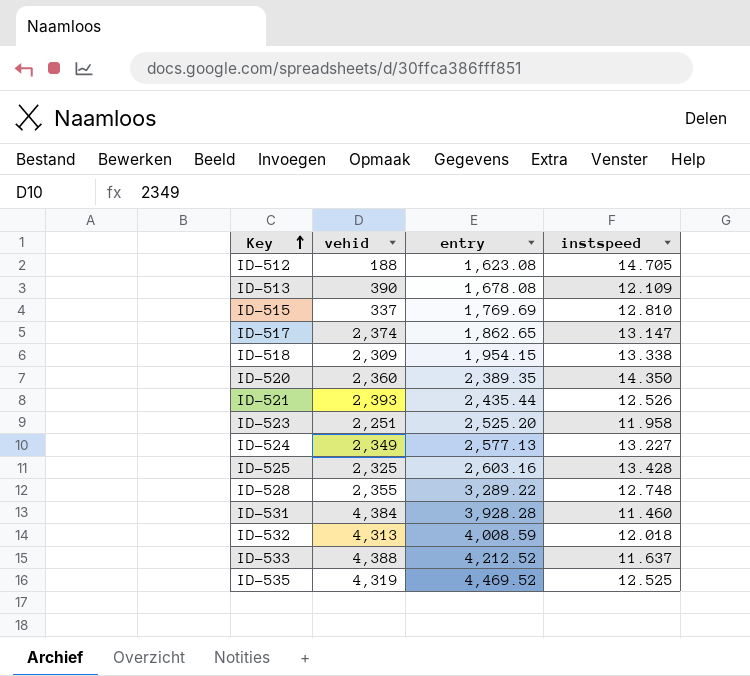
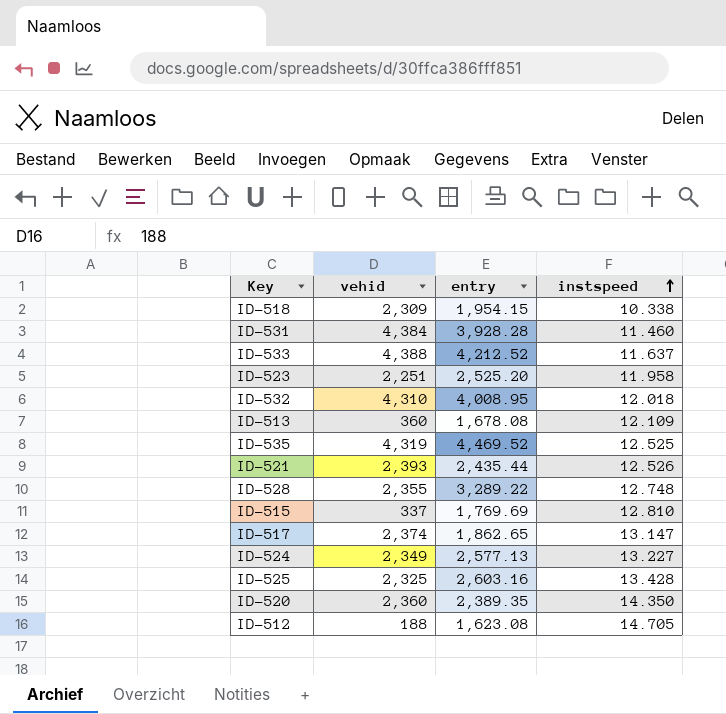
row order: Key ascending -> instspeed ascending
ID-518 | instspeed: 13.338 -> 10.338
ID-532 | vehid: 4,313 -> 4,310
ID-532 | entry: 4,008.59 -> 4,008.95
ID-513 | vehid: 390 -> 360

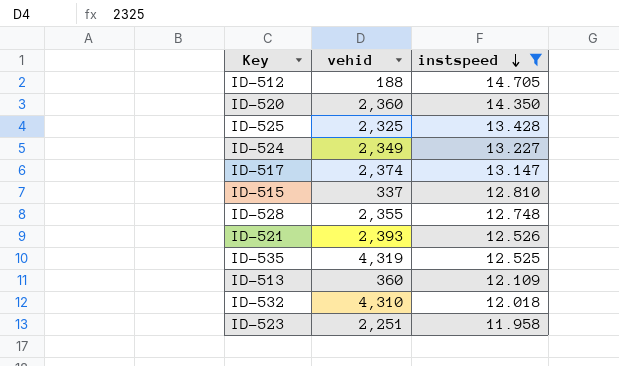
filter: none -> instspeed >= 11.958
row order: instspeed ascending -> instspeed descending
column entry | position: 3 -> none

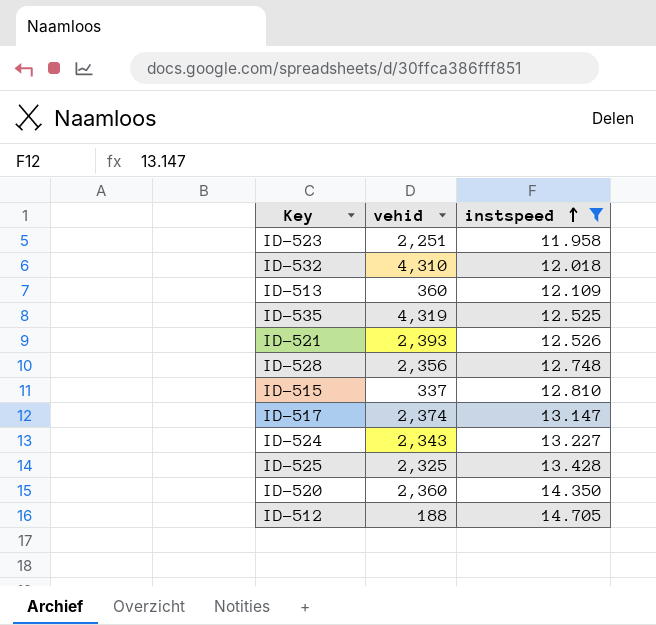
row order: instspeed descending -> instspeed ascending
ID-528 | vehid: 2,355 -> 2,356
ID-524 | vehid: 2,349 -> 2,343

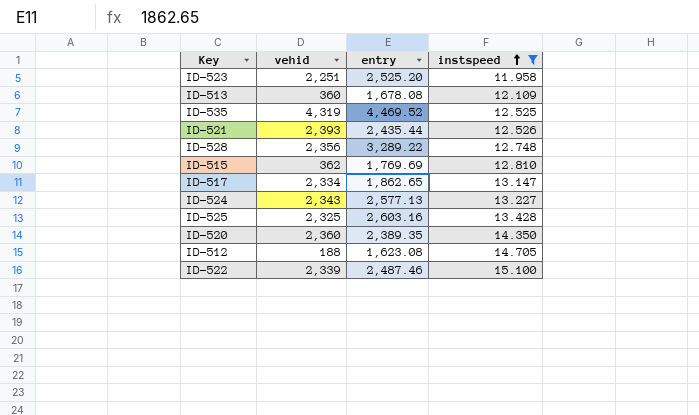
column entry | position: none -> 3
row ID-532: 4,310 | 12.018 -> none
ID-515 | vehid: 337 -> 362
ID-517 | vehid: 2,374 -> 2,334
row ID-522: none -> 2,339 | 2,487.46 | 15.100

